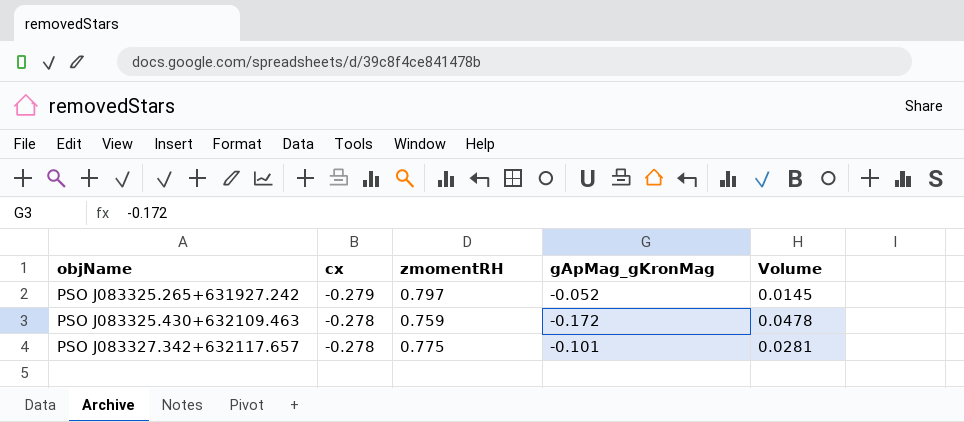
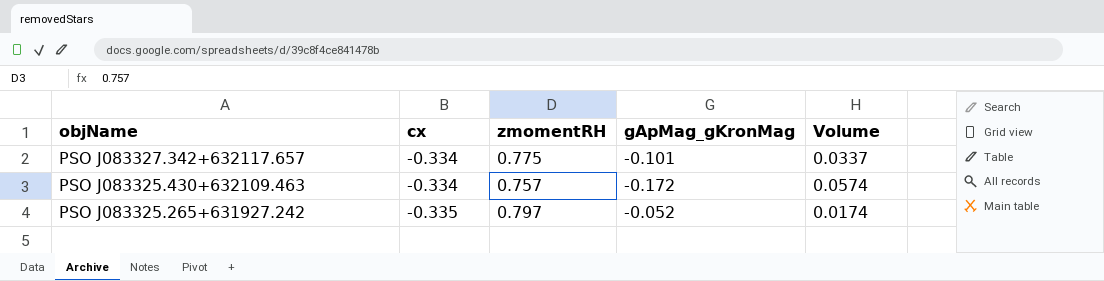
row order: objName ascending -> objName descending
PSO J083327.342+632117.657 | cx: -0.278 -> -0.334
PSO J083327.342+632117.657 | Volume: 0.0281 -> 0.0337
PSO J083325.430+632109.463 | cx: -0.278 -> -0.334
PSO J083325.430+632109.463 | zmomentRH: 0.759 -> 0.757
PSO J083325.430+632109.463 | Volume: 0.0478 -> 0.0574
PSO J083325.265+631927.242 | cx: -0.279 -> -0.335
PSO J083325.265+631927.242 | Volume: 0.0145 -> 0.0174

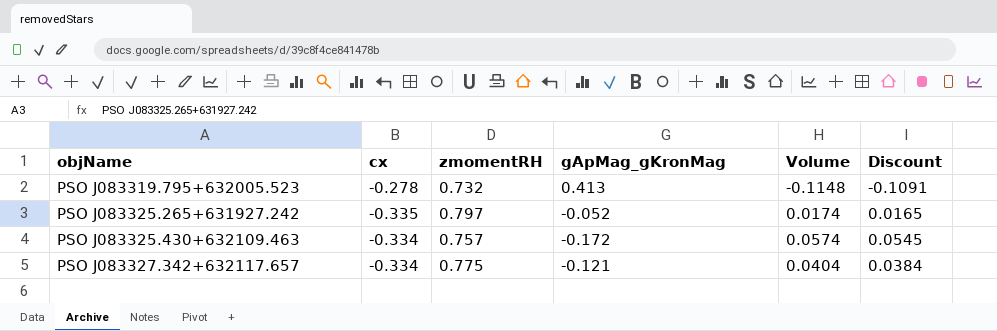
row order: objName descending -> objName ascending
column Discount | formula: none -> [Volume] * 0.95
row PSO J083319.795+632005.523: none -> -0.278 | 0.732 | 0.413 | -0.1148 | -0.1091
PSO J083327.342+632117.657 | gApMag_gKronMag: -0.101 -> -0.121
PSO J083327.342+632117.657 | Volume: 0.0337 -> 0.0404

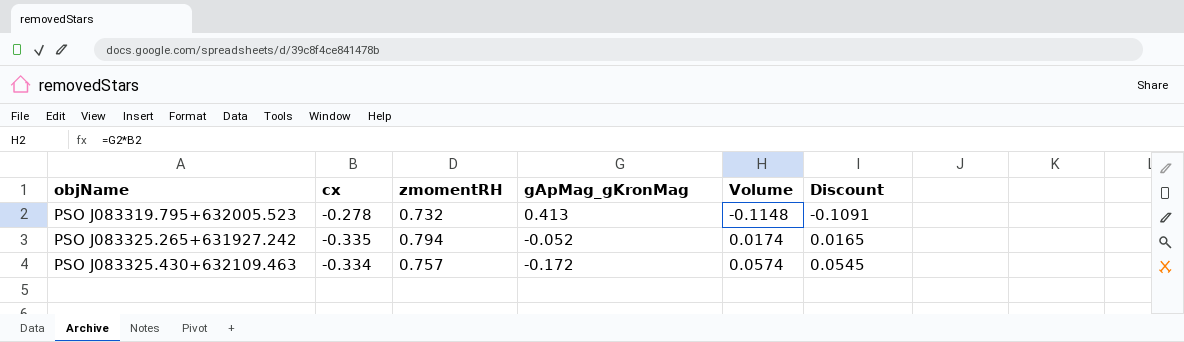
row PSO J083327.342+632117.657: -0.334 | 0.775 | -0.121 | 0.0404 | 0.0384 -> none
PSO J083325.265+631927.242 | zmomentRH: 0.797 -> 0.794

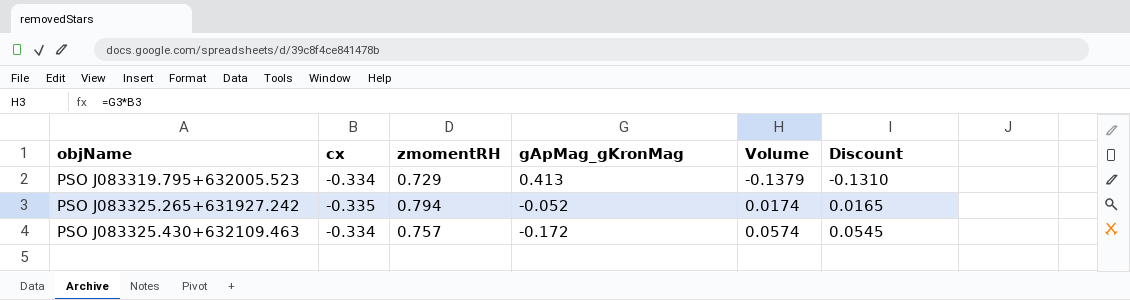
PSO J083319.795+632005.523 | cx: -0.278 -> -0.334
PSO J083319.795+632005.523 | zmomentRH: 0.732 -> 0.729
PSO J083319.795+632005.523 | Volume: -0.1148 -> -0.1379
PSO J083319.795+632005.523 | Discount: -0.1091 -> -0.1310

